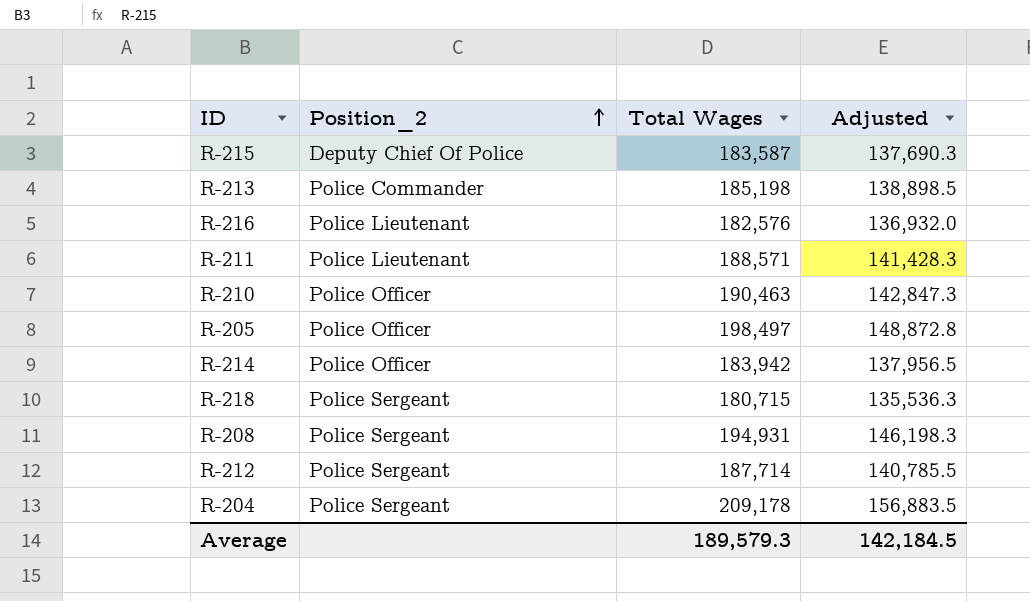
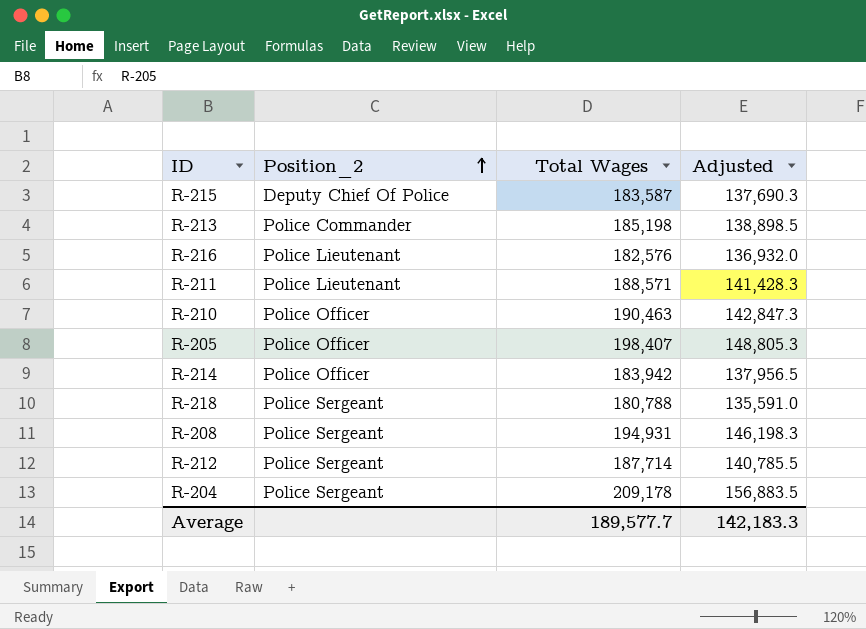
R-205 | Total Wages: 198,497 -> 198,407
R-205 | Adjusted: 148,872.8 -> 148,805.3
R-218 | Total Wages: 180,715 -> 180,788
R-218 | Adjusted: 135,536.3 -> 135,591.0
Average | Total Wages: 189,579.3 -> 189,577.7
Average | Adjusted: 142,184.5 -> 142,183.3

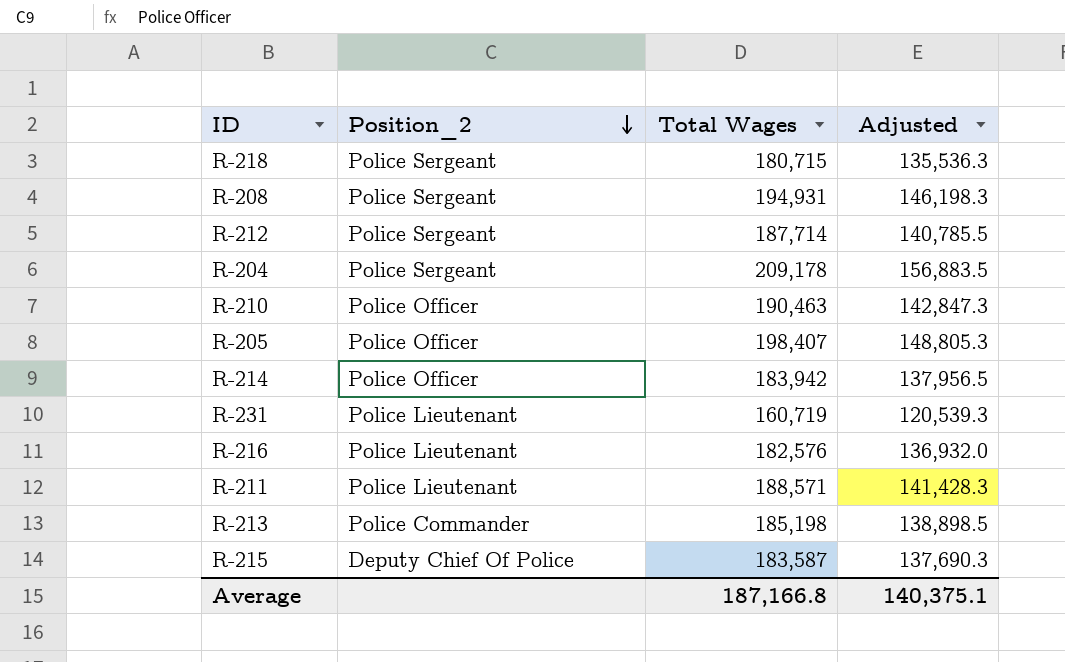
row order: Position_2 ascending -> Position_2 descending
R-218 | Total Wages: 180,788 -> 180,715
R-218 | Adjusted: 135,591.0 -> 135,536.3
row R-231: none -> Police Lieutenant | 160,719 | 120,539.3
Average | Total Wages: 189,577.7 -> 187,166.8
Average | Adjusted: 142,183.3 -> 140,375.1

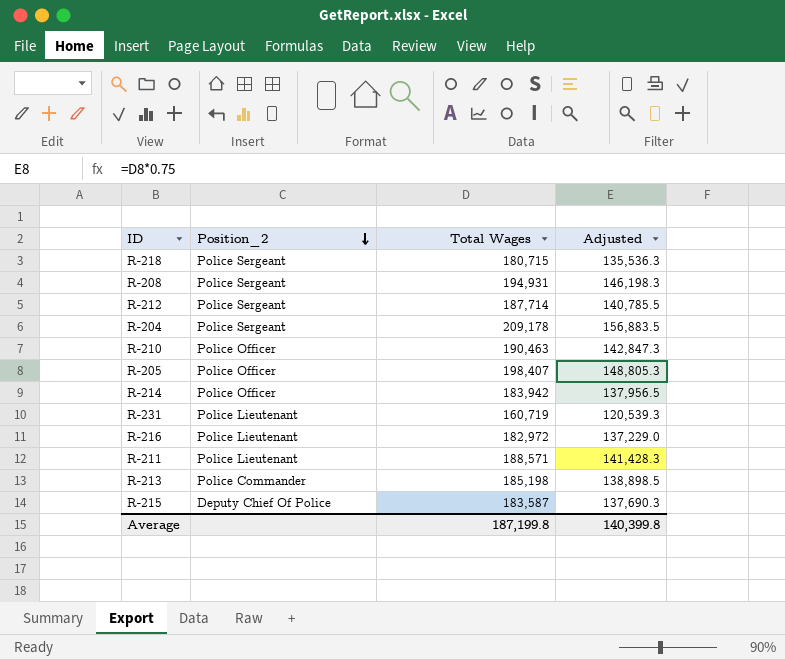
R-216 | Total Wages: 182,576 -> 182,972
R-216 | Adjusted: 136,932.0 -> 137,229.0
Average | Total Wages: 187,166.8 -> 187,199.8
Average | Adjusted: 140,375.1 -> 140,399.8

